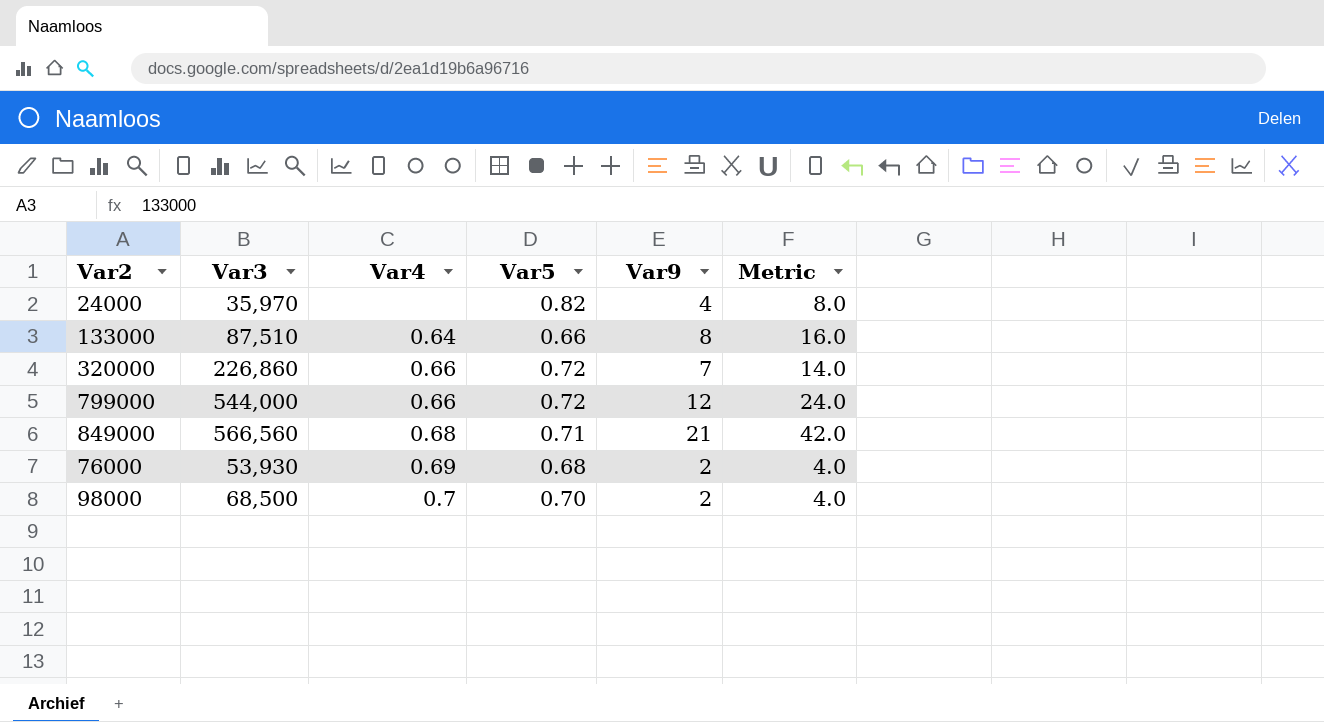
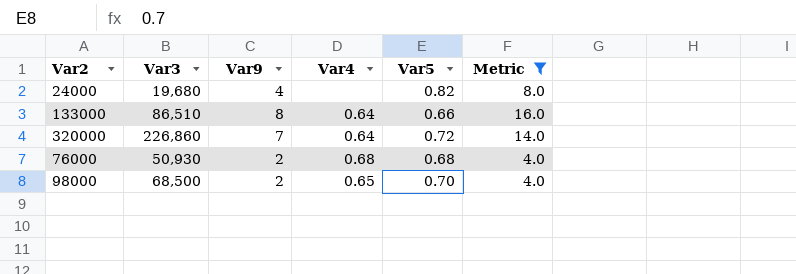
filter: none -> Metric <= 16.0
column Var9 | position: 5 -> 3
24000 | Var3: 35,970 -> 19,680
133000 | Var3: 87,510 -> 86,510
320000 | Var4: 0.66 -> 0.64
76000 | Var3: 53,930 -> 50,930
76000 | Var4: 0.69 -> 0.68
98000 | Var4: 0.7 -> 0.65

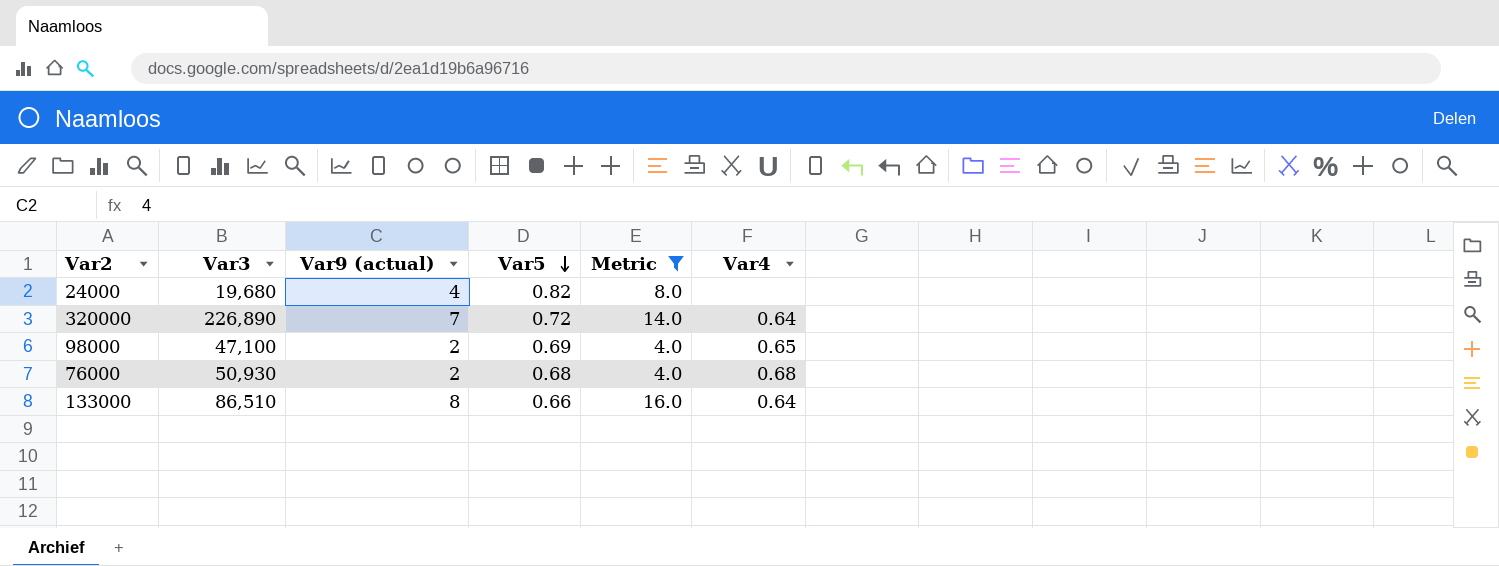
row order: none -> Var5 descending
column name: Var9 -> Var9 (actual)
column Var4 | position: 4 -> 6
320000 | Var3: 226,860 -> 226,890
98000 | Var3: 68,500 -> 47,100
98000 | Var5: 0.70 -> 0.69

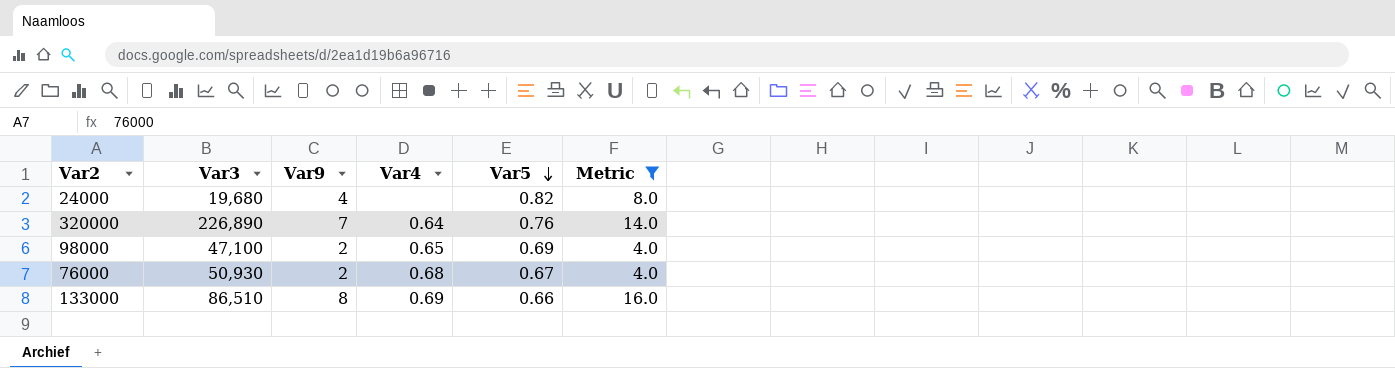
column name: Var9 (actual) -> Var9
column Var4 | position: 6 -> 4
320000 | Var5: 0.72 -> 0.76
76000 | Var5: 0.68 -> 0.67
133000 | Var4: 0.64 -> 0.69

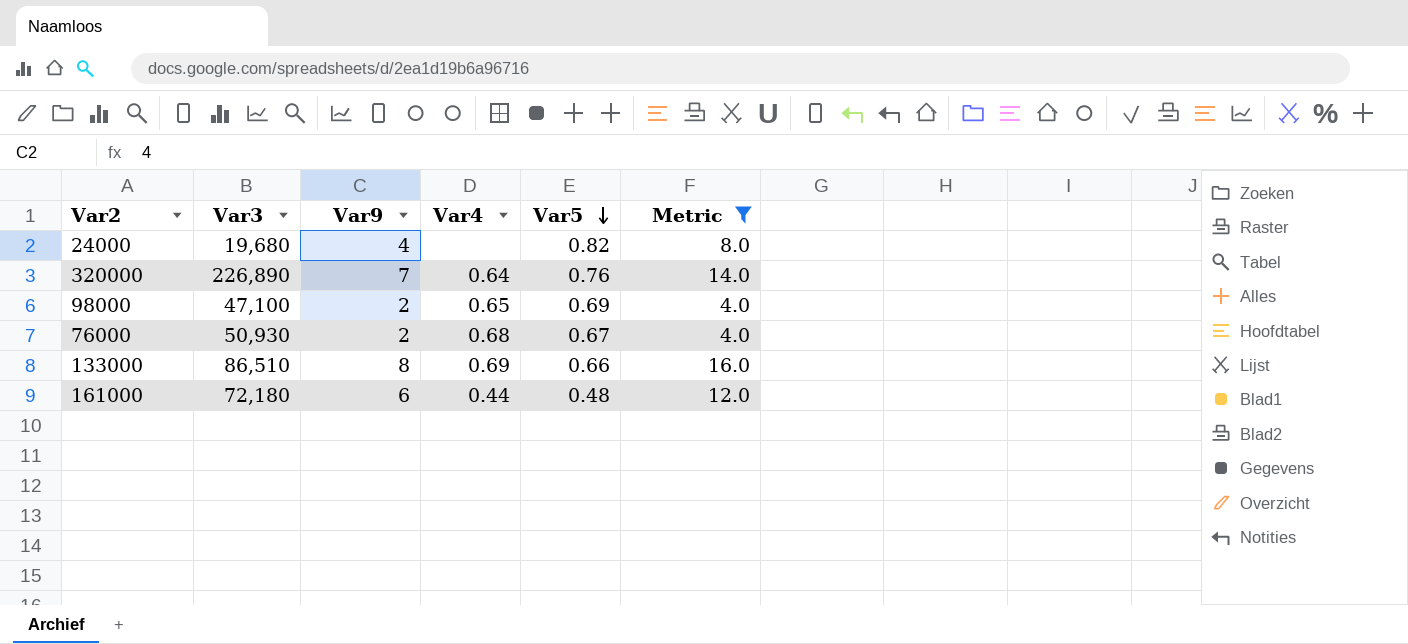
row 161000: none -> 72,180 | 6 | 0.44 | 0.48 | 12.0

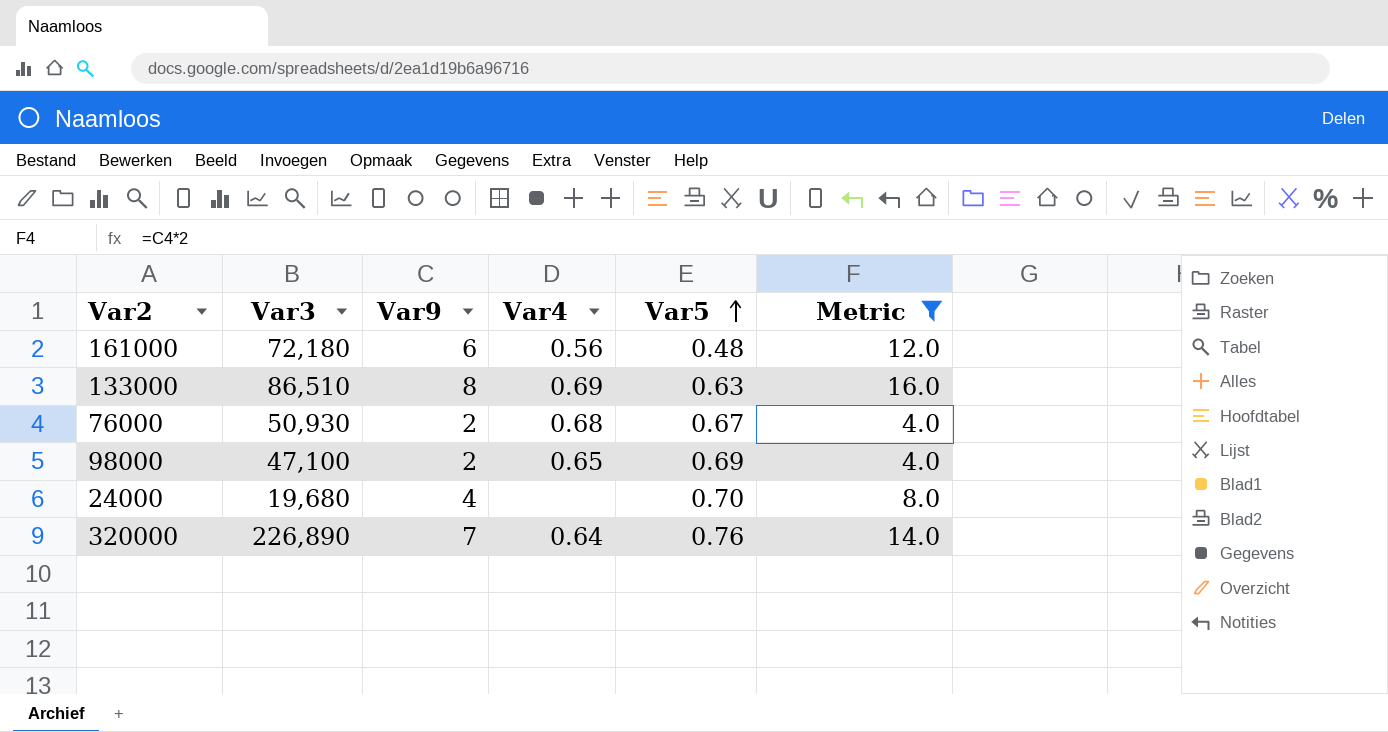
row order: Var5 descending -> Var5 ascending
161000 | Var4: 0.44 -> 0.56
133000 | Var5: 0.66 -> 0.63
24000 | Var5: 0.82 -> 0.70

